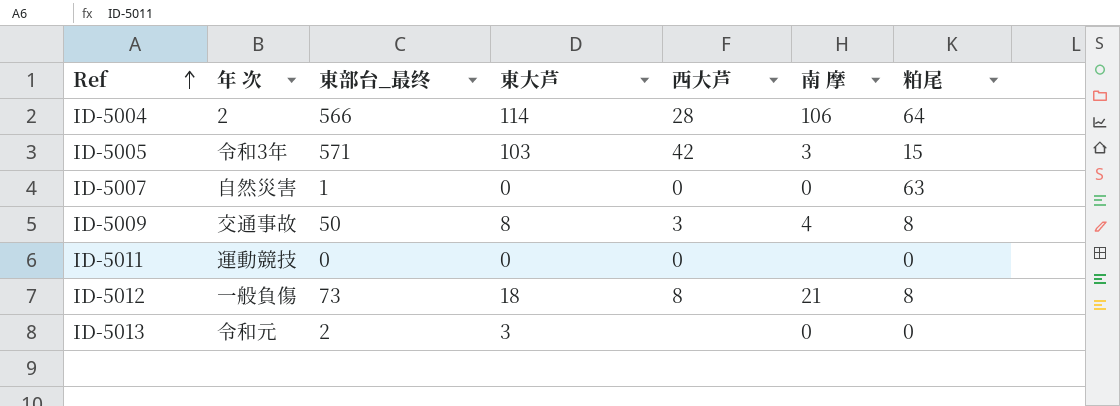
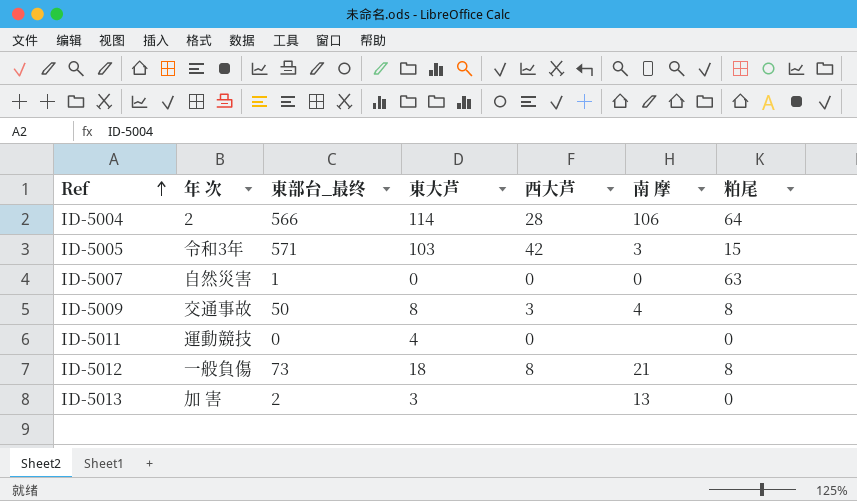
ID-5011 | 東大芦: 0 -> 4
ID-5013 | 年 次: 令和元 -> 加 害
ID-5013 | 南 摩: 0 -> 13

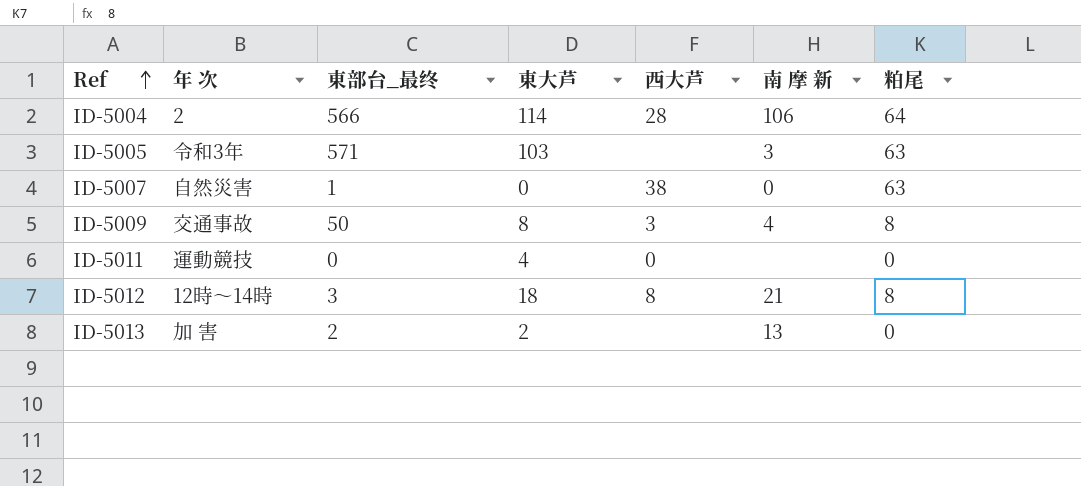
column name: 南 摩 -> 南 摩 新
ID-5005 | 西大芦: 42 -> none
ID-5005 | 粕尾: 15 -> 63
ID-5007 | 西大芦: 0 -> 38
ID-5012 | 年 次: 一般負傷 -> 12時～14時
ID-5012 | 東部台_最终: 73 -> 3
ID-5013 | 東大芦: 3 -> 2

